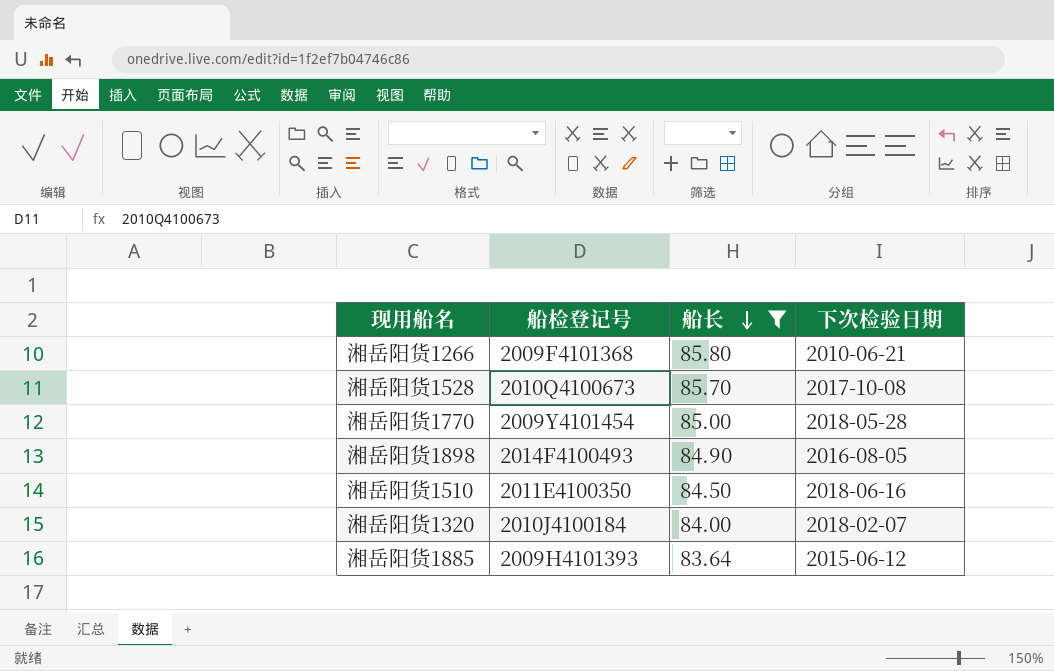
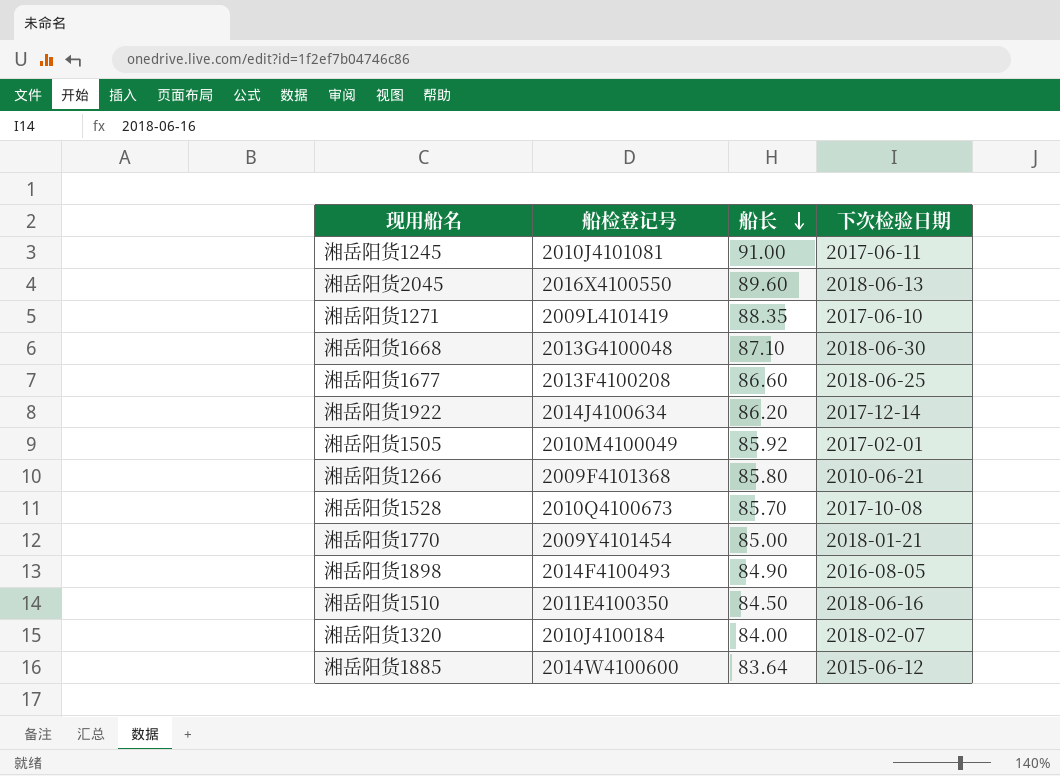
filter: 船长 <= 85.80 -> none
湘岳阳货1770 | 下次检验日期: 2018-05-28 -> 2018-01-21
湘岳阳货1885 | 船检登记号: 2009H4101393 -> 2014W4100600

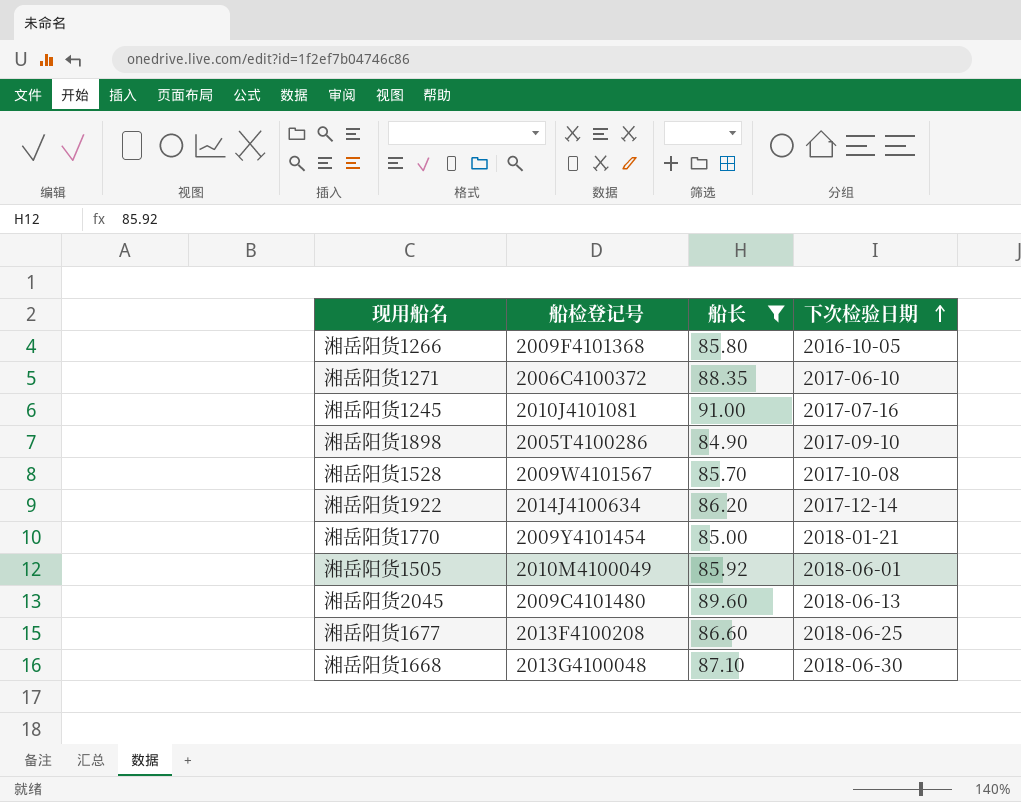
filter: none -> 船长 >= 84.90
row order: 船长 descending -> 下次检验日期 ascending
湘岳阳货1266 | 下次检验日期: 2010-06-21 -> 2016-10-05
湘岳阳货1271 | 船检登记号: 2009L4101419 -> 2006C4100372
湘岳阳货1245 | 下次检验日期: 2017-06-11 -> 2017-07-16
湘岳阳货1898 | 船检登记号: 2014F4100493 -> 2005T4100286
湘岳阳货1898 | 下次检验日期: 2016-08-05 -> 2017-09-10
湘岳阳货1528 | 船检登记号: 2010Q4100673 -> 2009W4101567
湘岳阳货1505 | 下次检验日期: 2017-02-01 -> 2018-06-01
湘岳阳货2045 | 船检登记号: 2016X4100550 -> 2009C4101480

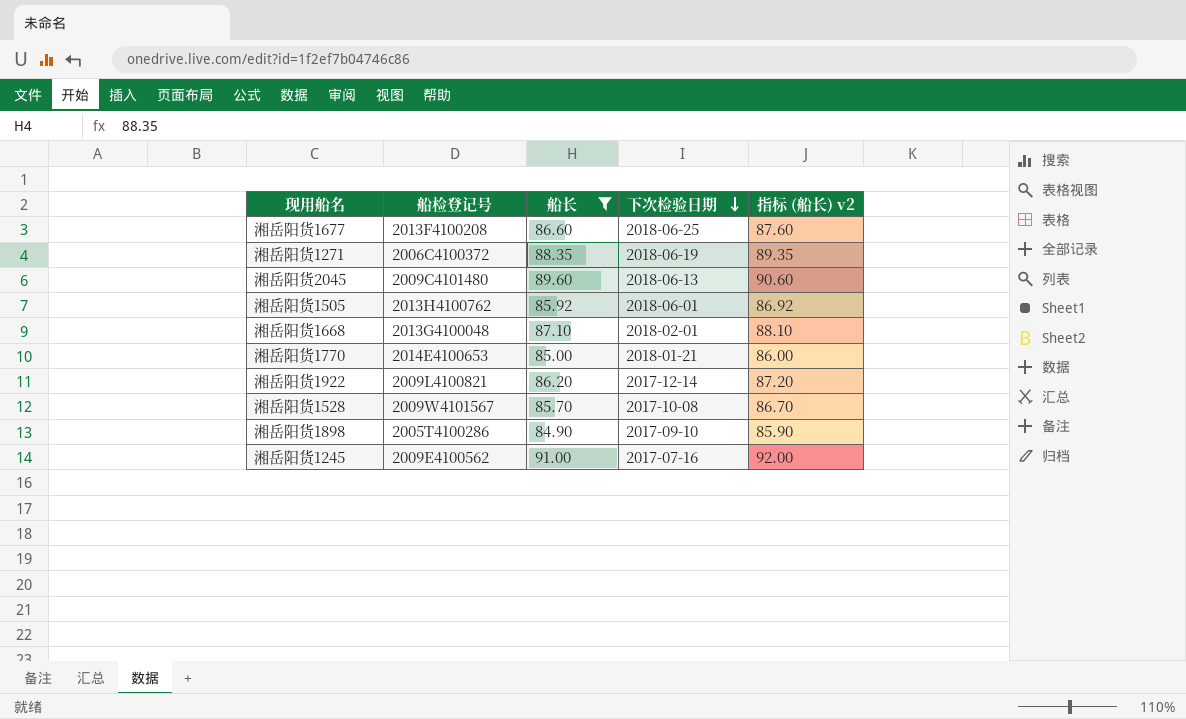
row order: 下次检验日期 ascending -> 下次检验日期 descending
column 指标 (船长) v2 | formula: none -> [船长] + 1
row 湘岳阳货1266: 2009F4101368 | 85.80 | 2016-10-05 -> none
湘岳阳货1271 | 下次检验日期: 2017-06-10 -> 2018-06-19
湘岳阳货1505 | 船检登记号: 2010M4100049 -> 2013H4100762
湘岳阳货1668 | 下次检验日期: 2018-06-30 -> 2018-02-01
湘岳阳货1770 | 船检登记号: 2009Y4101454 -> 2014E4100653
湘岳阳货1922 | 船检登记号: 2014J4100634 -> 2009L4100821
湘岳阳货1245 | 船检登记号: 2010J4101081 -> 2009E4100562

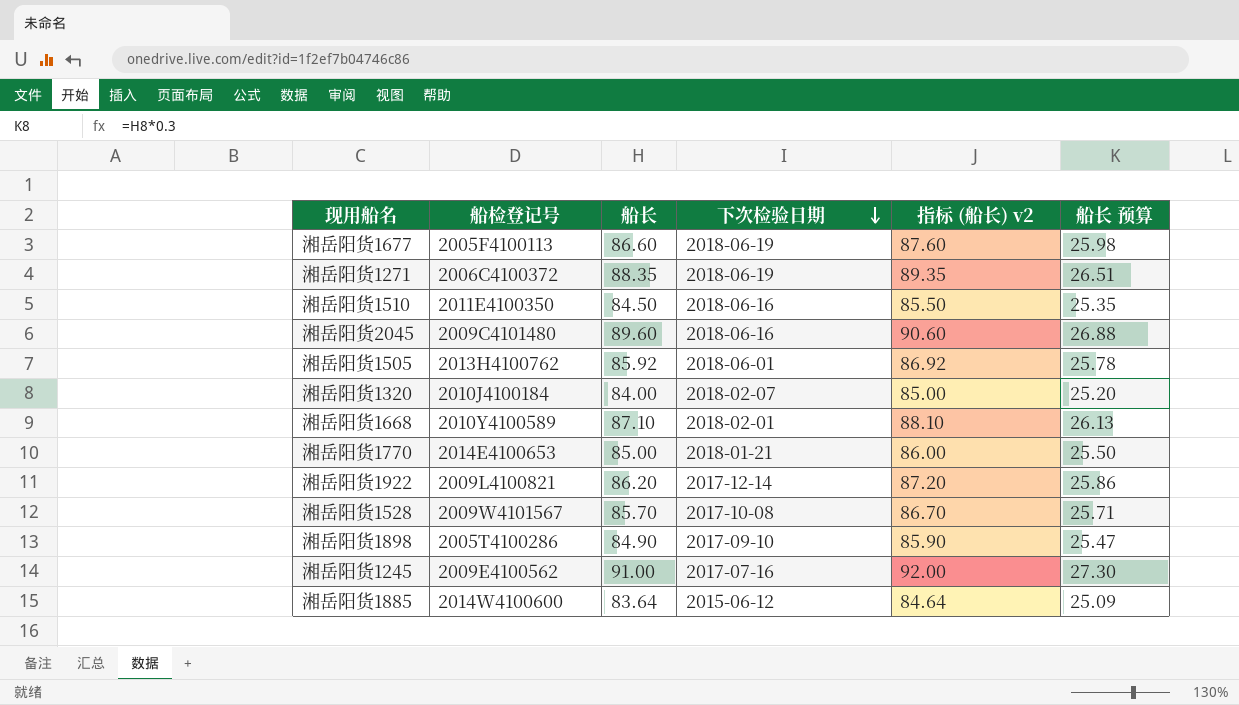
filter: 船长 >= 84.90 -> none
column 船长 预算 | formula: none -> [船长] * 0.3
湘岳阳货1677 | 船检登记号: 2013F4100208 -> 2005F4100113
湘岳阳货1677 | 下次检验日期: 2018-06-25 -> 2018-06-19
湘岳阳货2045 | 下次检验日期: 2018-06-13 -> 2018-06-16
湘岳阳货1668 | 船检登记号: 2013G4100048 -> 2010Y4100589

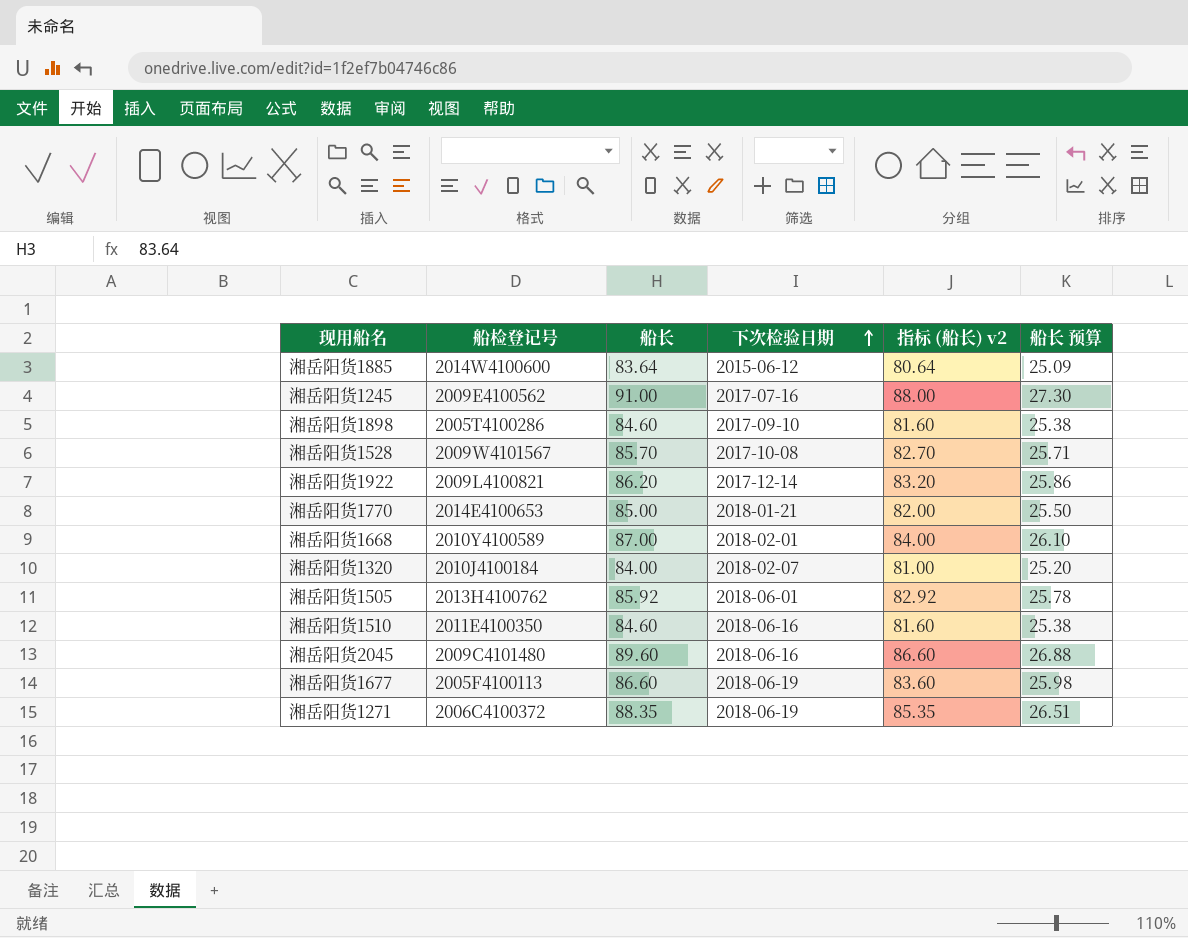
row order: 下次检验日期 descending -> 下次检验日期 ascending
column 指标 (船长) v2 | formula: [船长] + 1 -> [船长] - 3
湘岳阳货1898 | 船长: 84.90 -> 84.60
湘岳阳货1898 | 船长 预算: 25.47 -> 25.38
湘岳阳货1668 | 船长: 87.10 -> 87.00
湘岳阳货1668 | 船长 预算: 26.13 -> 26.10
湘岳阳货1510 | 船长: 84.50 -> 84.60
湘岳阳货1510 | 船长 预算: 25.35 -> 25.38

